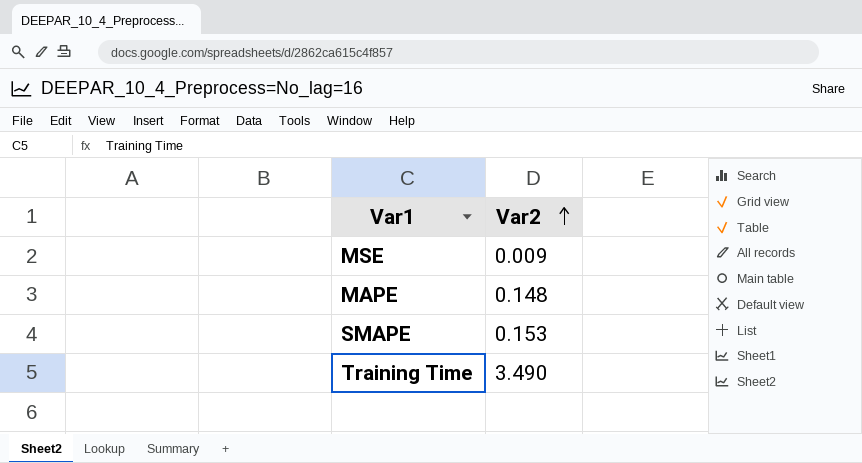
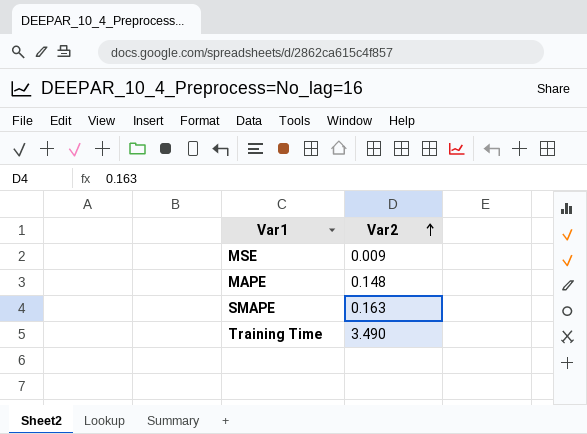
SMAPE | Var2: 0.153 -> 0.163

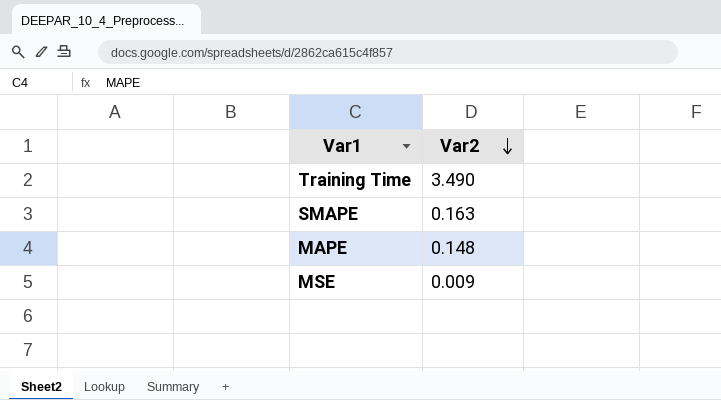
row order: Var2 ascending -> Var2 descending

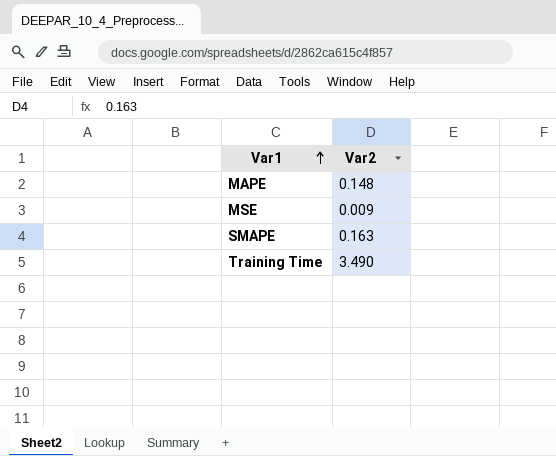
row order: Var2 descending -> Var1 ascending

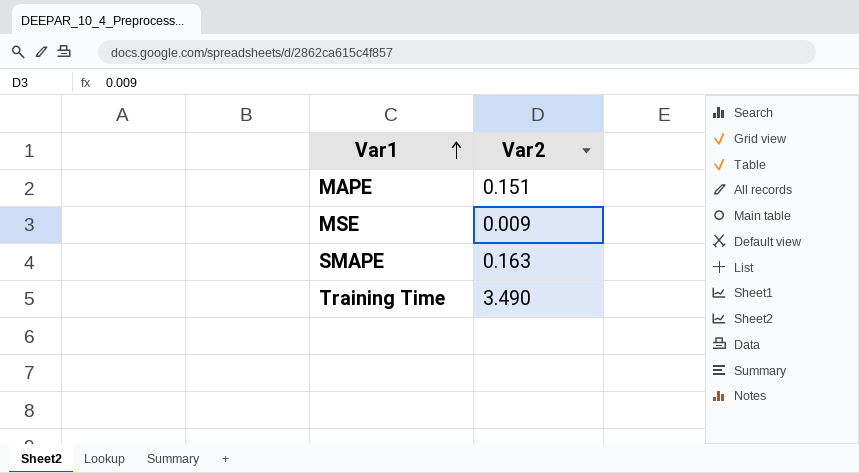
MAPE | Var2: 0.148 -> 0.151

